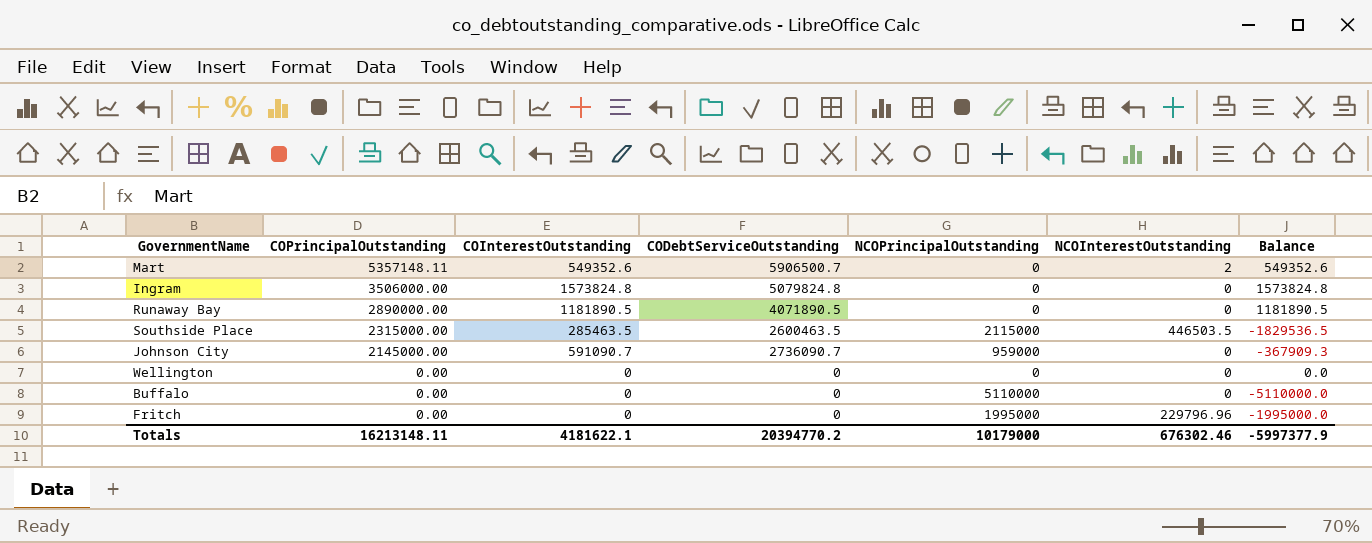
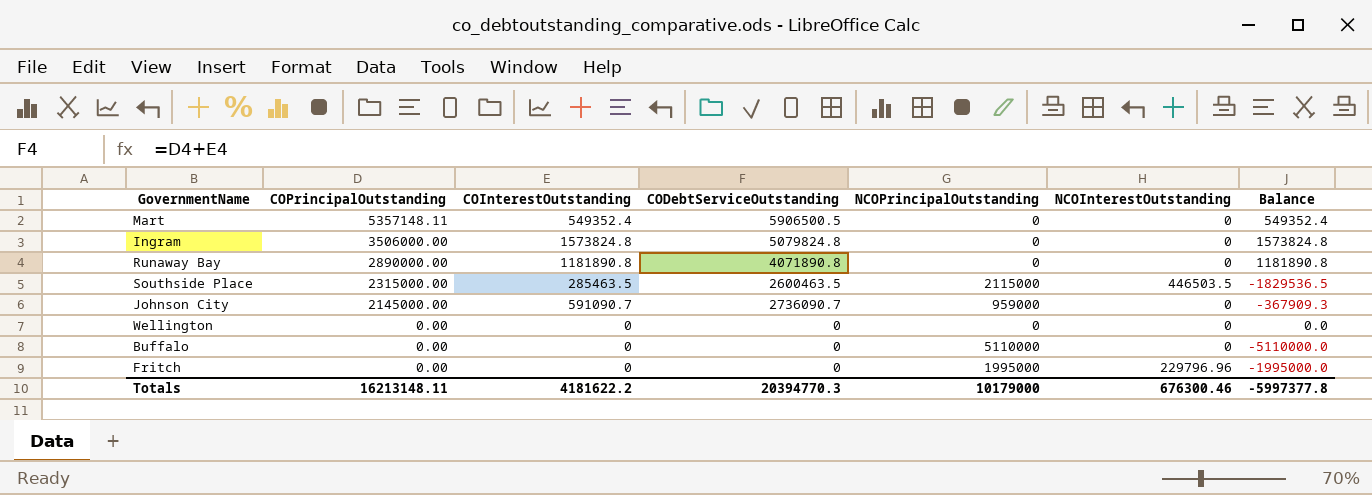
Mart | COInterestOutstanding: 549352.6 -> 549352.4
Mart | CODebtServiceOutstanding: 5906500.7 -> 5906500.5
Mart | NCOInterestOutstanding: 2 -> 0
Mart | Balance: 549352.6 -> 549352.4
Runaway Bay | COInterestOutstanding: 1181890.5 -> 1181890.8
Runaway Bay | CODebtServiceOutstanding: 4071890.5 -> 4071890.8
Runaway Bay | Balance: 1181890.5 -> 1181890.8
Totals | COInterestOutstanding: 4181622.1 -> 4181622.2
Totals | CODebtServiceOutstanding: 20394770.2 -> 20394770.3
Totals | NCOInterestOutstanding: 676302.46 -> 676300.46
Totals | Balance: -5997377.9 -> -5997377.8

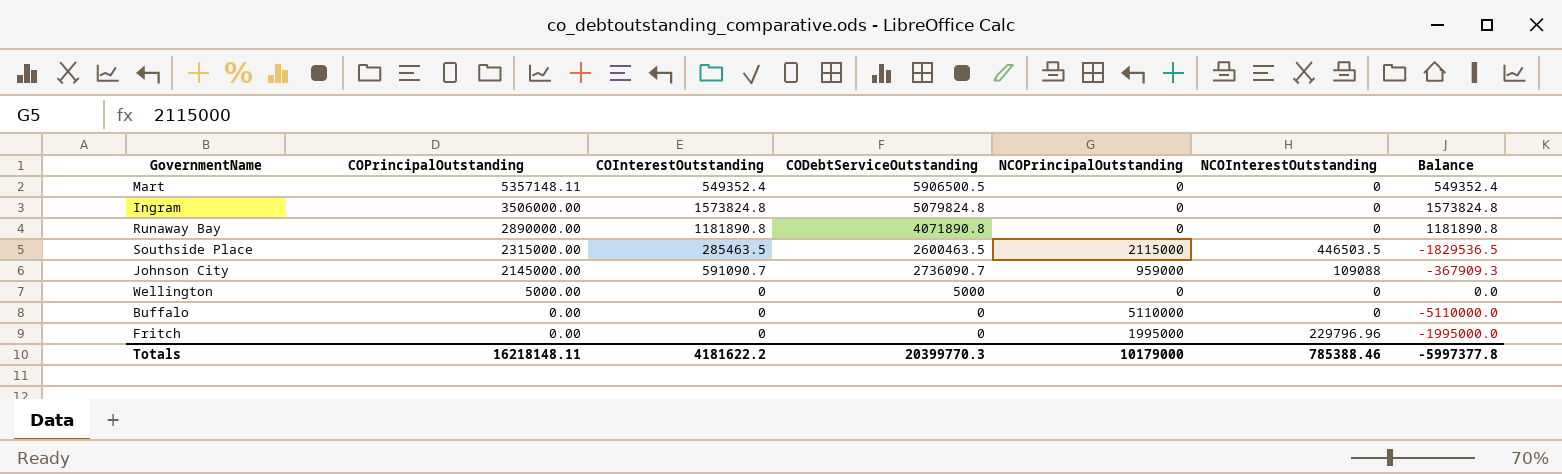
Johnson City | NCOInterestOutstanding: 0 -> 109088
Wellington | COPrincipalOutstanding: 0.00 -> 5000.00
Wellington | CODebtServiceOutstanding: 0 -> 5000
Totals | COPrincipalOutstanding: 16213148.11 -> 16218148.11
Totals | CODebtServiceOutstanding: 20394770.3 -> 20399770.3
Totals | NCOInterestOutstanding: 676300.46 -> 785388.46

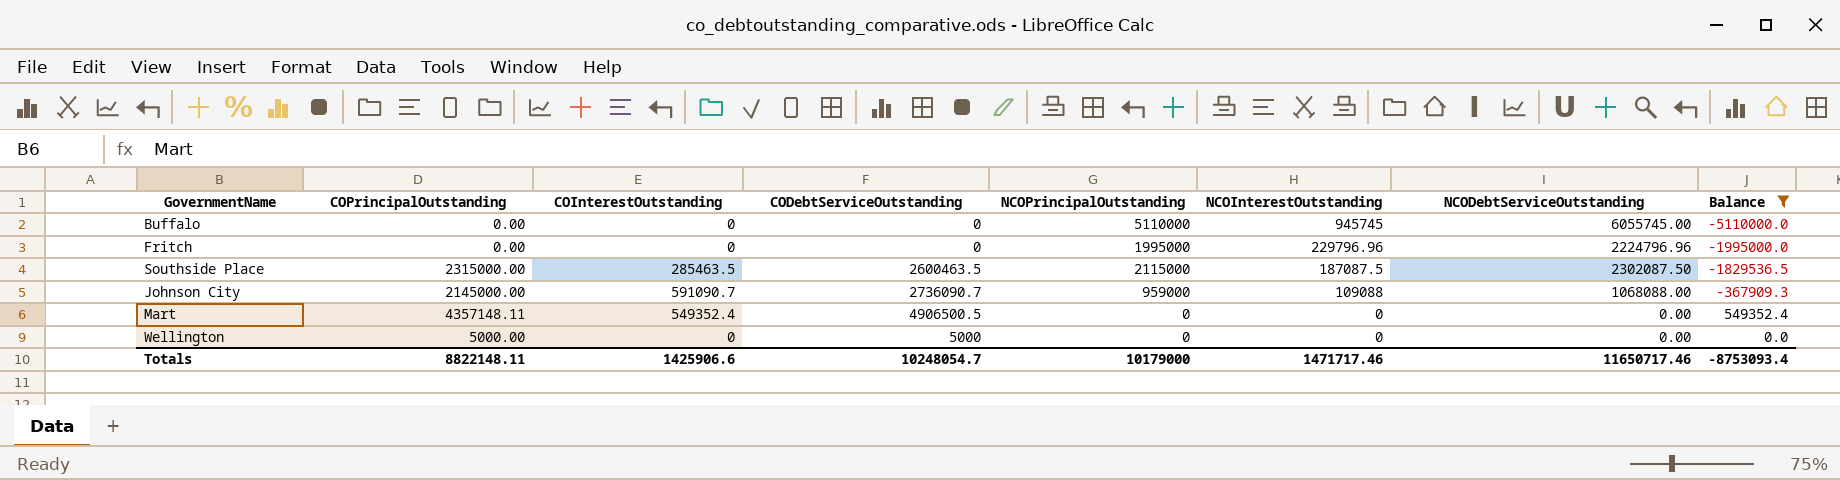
filter: none -> Balance <= 549352.4
row order: COPrincipalOutstanding descending -> NCOInterestOutstanding descending
column NCODebtServiceOutstanding | position: none -> 7
Buffalo | NCOInterestOutstanding: 0 -> 945745
Southside Place | NCOInterestOutstanding: 446503.5 -> 187087.5
Mart | COPrincipalOutstanding: 5357148.11 -> 4357148.11
Mart | CODebtServiceOutstanding: 5906500.5 -> 4906500.5
Totals | COPrincipalOutstanding: 16218148.11 -> 8822148.11
Totals | COInterestOutstanding: 4181622.2 -> 1425906.6
Totals | CODebtServiceOutstanding: 20399770.3 -> 10248054.7
Totals | NCOInterestOutstanding: 785388.46 -> 1471717.46
Totals | Balance: -5997377.8 -> -8753093.4

